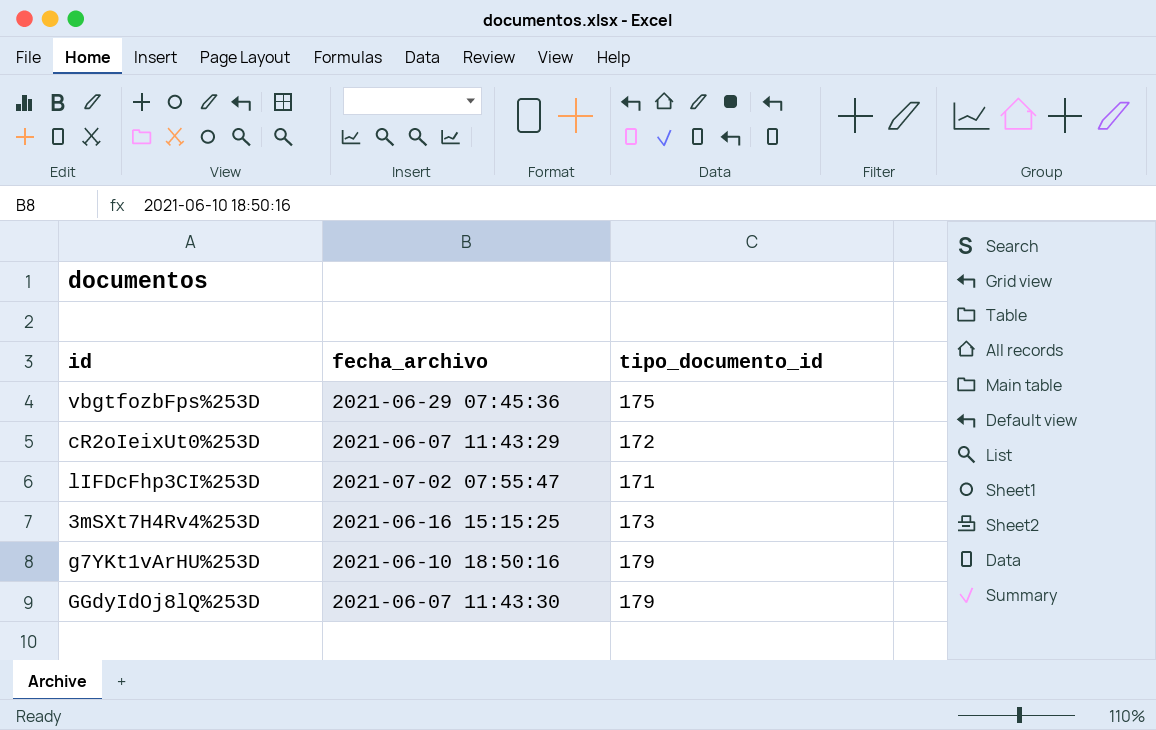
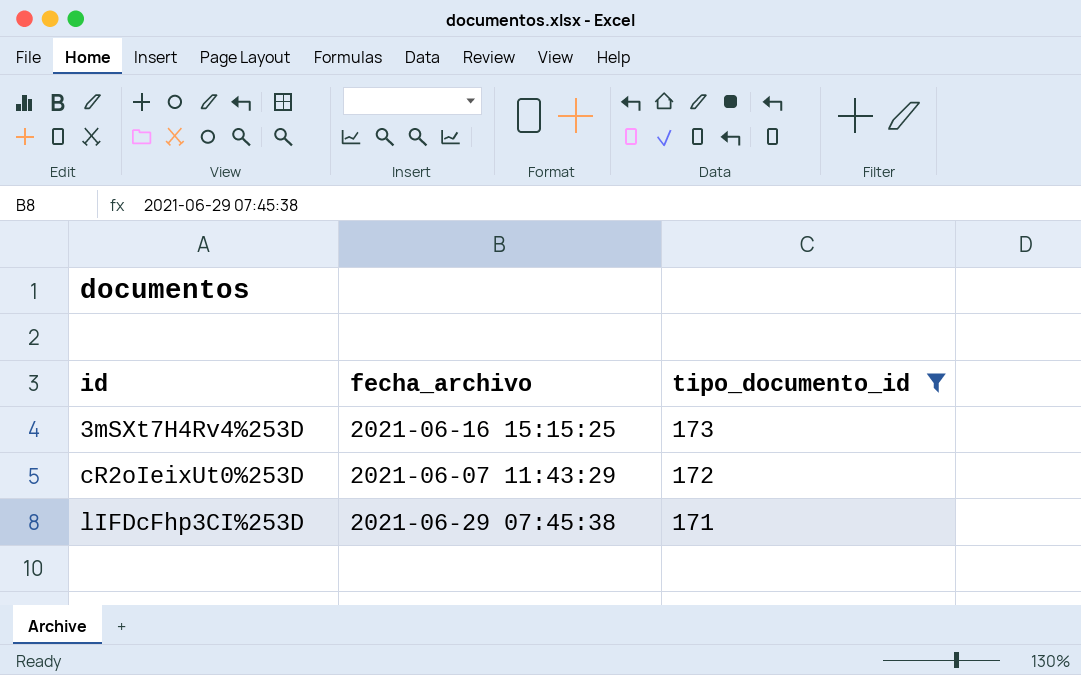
filter: none -> tipo_documento_id <= 173
row order: none -> id ascending
lIFDcFhp3CI%253D | fecha_archivo: 2021-07-02 07:55:47 -> 2021-06-29 07:45:38

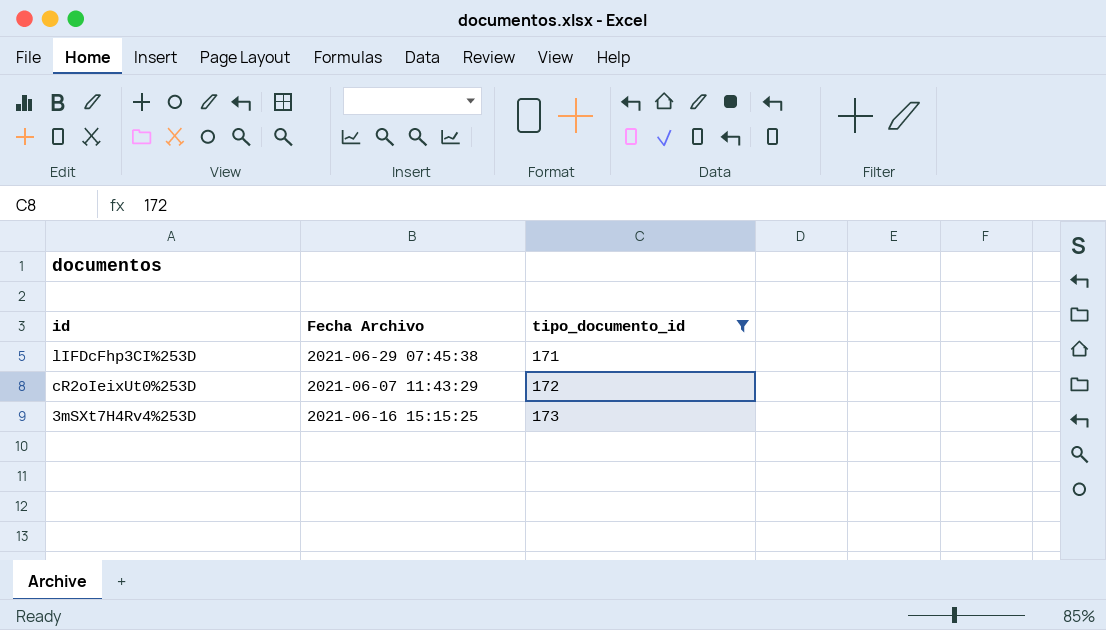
row order: id ascending -> id descending
column name: fecha_archivo -> Fecha Archivo

